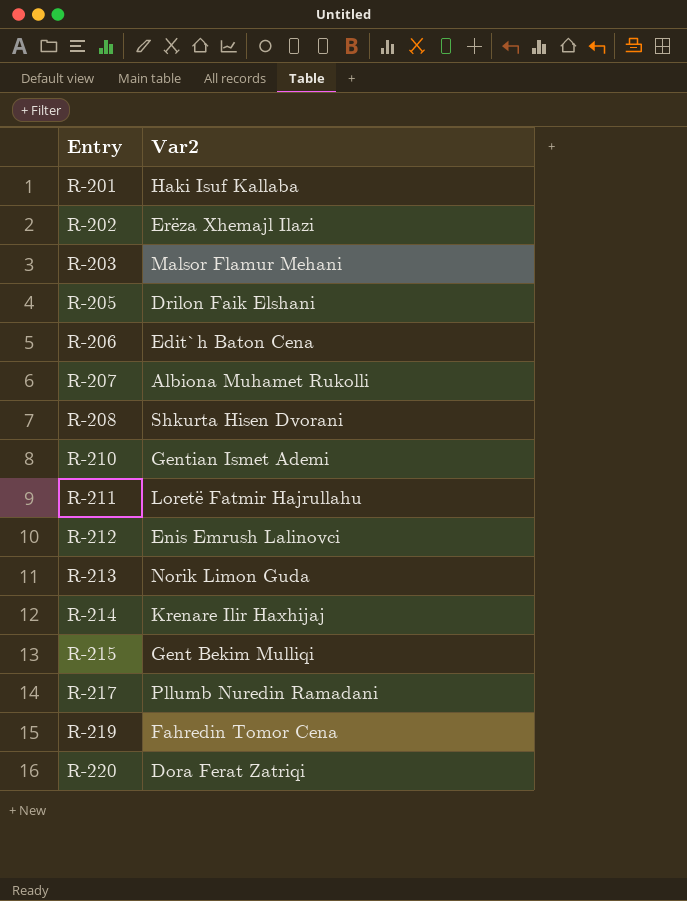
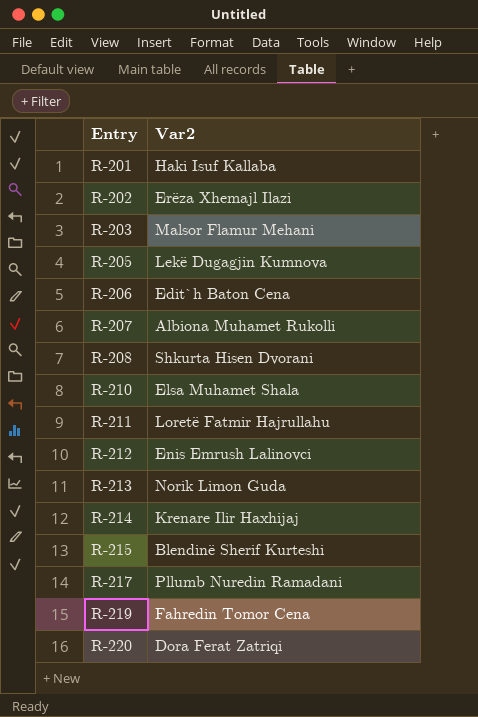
R-205 | Var2: Drilon Faik Elshani -> Lekë Dugagjin Kumnova
R-210 | Var2: Gentian Ismet Ademi -> Elsa Muhamet Shala
R-215 | Var2: Gent Bekim Mulliqi -> Blendinë Sherif Kurteshi

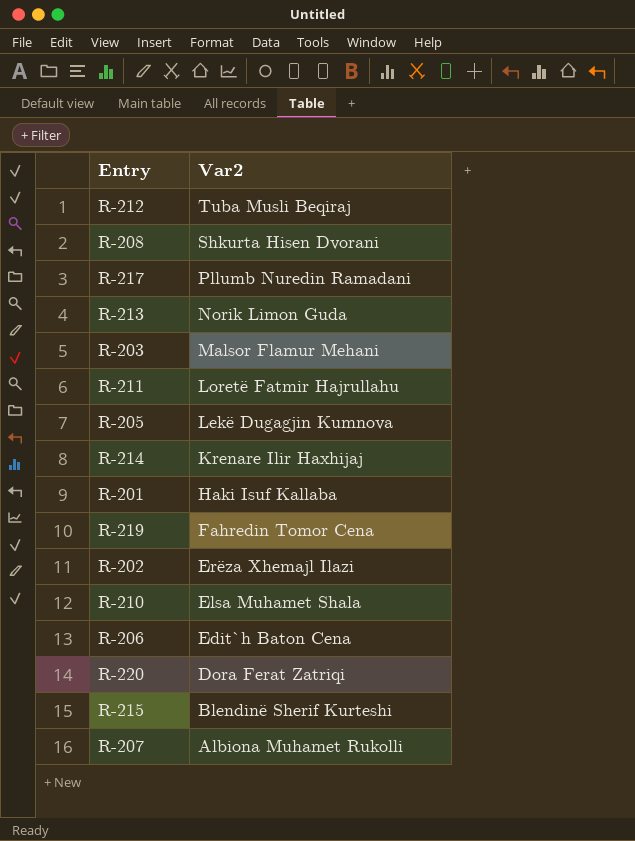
row order: Entry ascending -> Var2 descending
R-212 | Var2: Enis Emrush Lalinovci -> Tuba Musli Beqiraj

